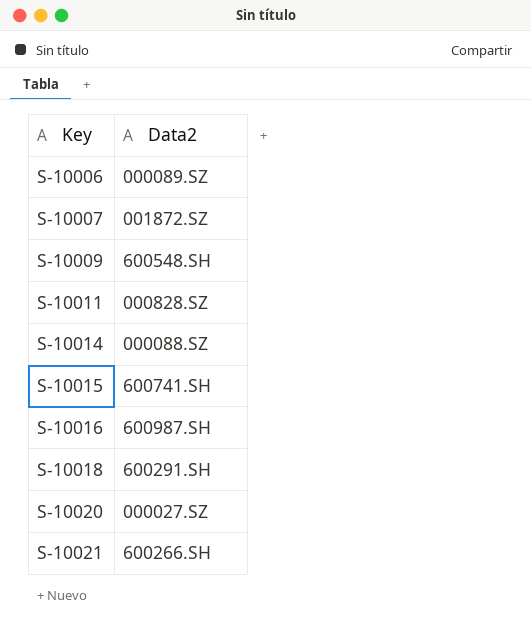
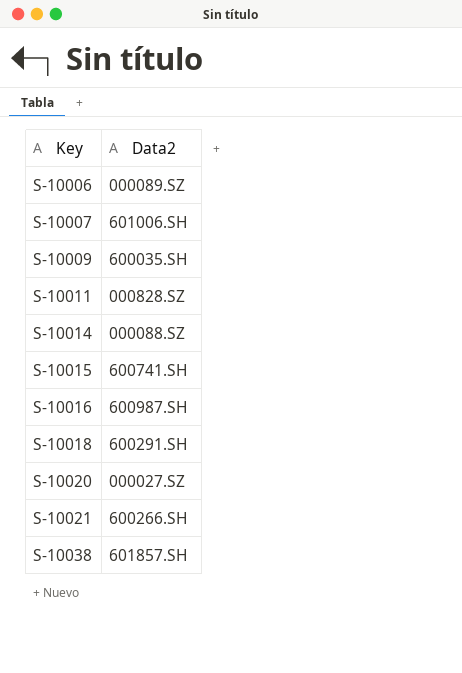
S-10007 | Data2: 001872.SZ -> 601006.SH
S-10009 | Data2: 600548.SH -> 600035.SH
row S-10038: none -> 601857.SH

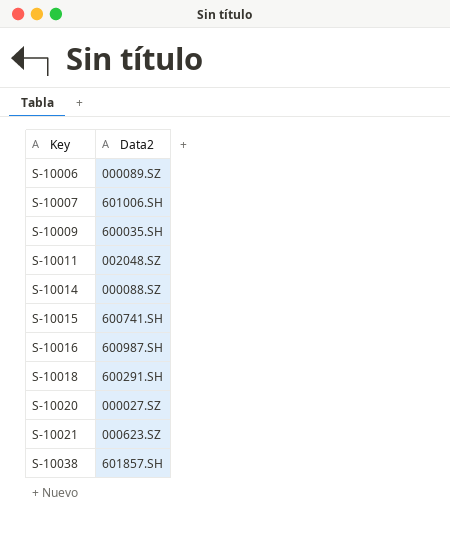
S-10011 | Data2: 000828.SZ -> 002048.SZ
S-10021 | Data2: 600266.SH -> 000623.SZ

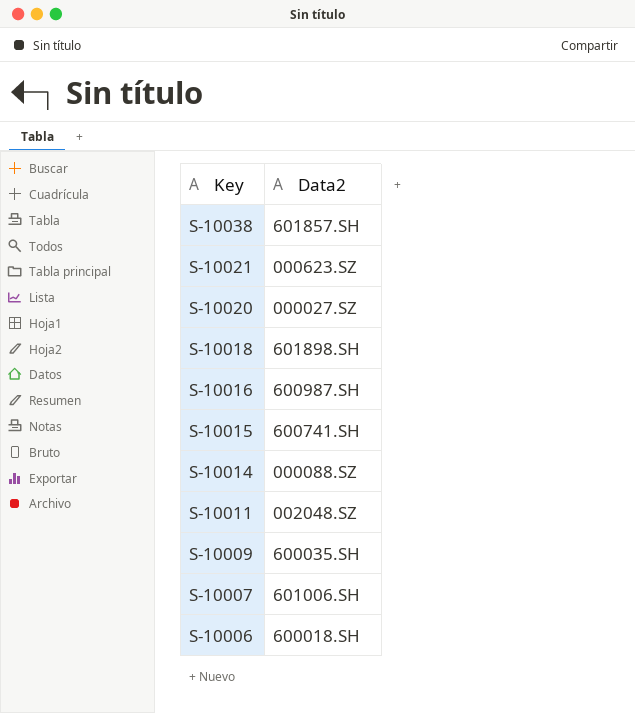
row order: Key ascending -> Key descending
S-10018 | Data2: 600291.SH -> 601898.SH
S-10006 | Data2: 000089.SZ -> 600018.SH

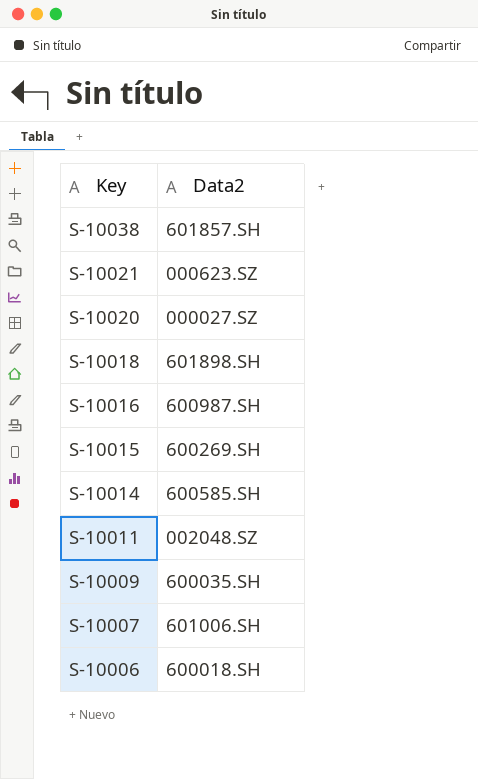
S-10015 | Data2: 600741.SH -> 600269.SH
S-10014 | Data2: 000088.SZ -> 600585.SH

